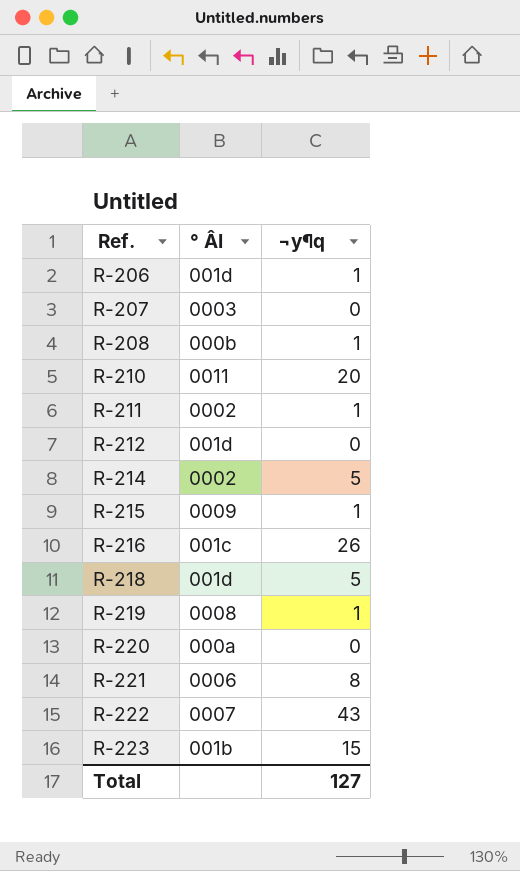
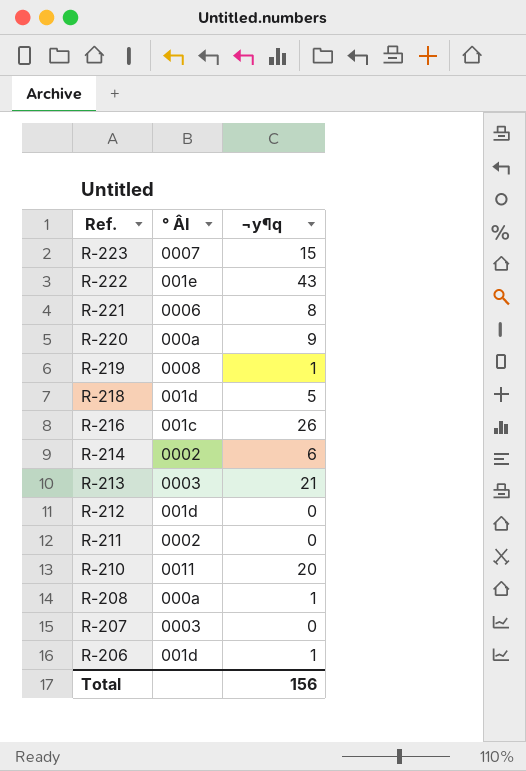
row order: Ref. ascending -> Ref. descending
row R-215: 0009 | 1 -> none
R-223 | ° ÂI: 001b -> 0007
R-222 | ° ÂI: 0007 -> 001e
R-220 | ¬y¶q: 0 -> 9
R-214 | ¬y¶q: 5 -> 6
row R-213: none -> 0003 | 21
R-211 | ¬y¶q: 1 -> 0
R-208 | ° ÂI: 000b -> 000a
Total | ¬y¶q: 127 -> 156

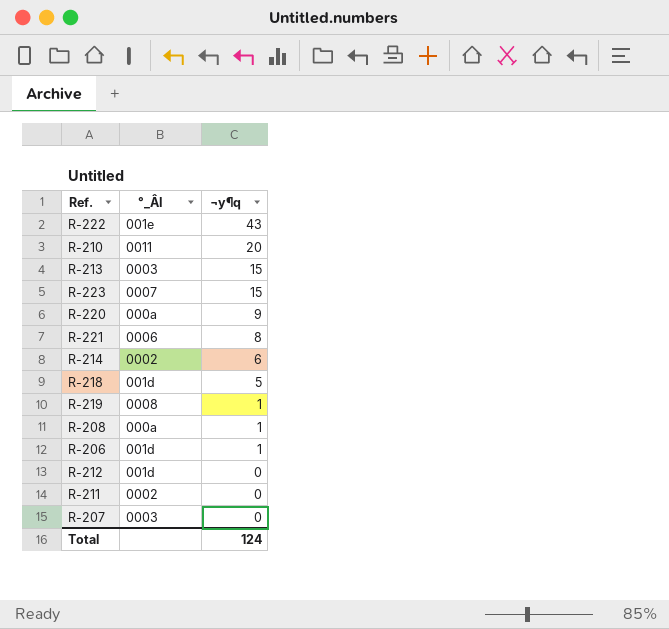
row order: Ref. descending -> ¬y¶q descending
column name: ° ÂI -> °_ÂI
row R-216: 001c | 26 -> none
R-213 | ¬y¶q: 21 -> 15
Total | ¬y¶q: 156 -> 124

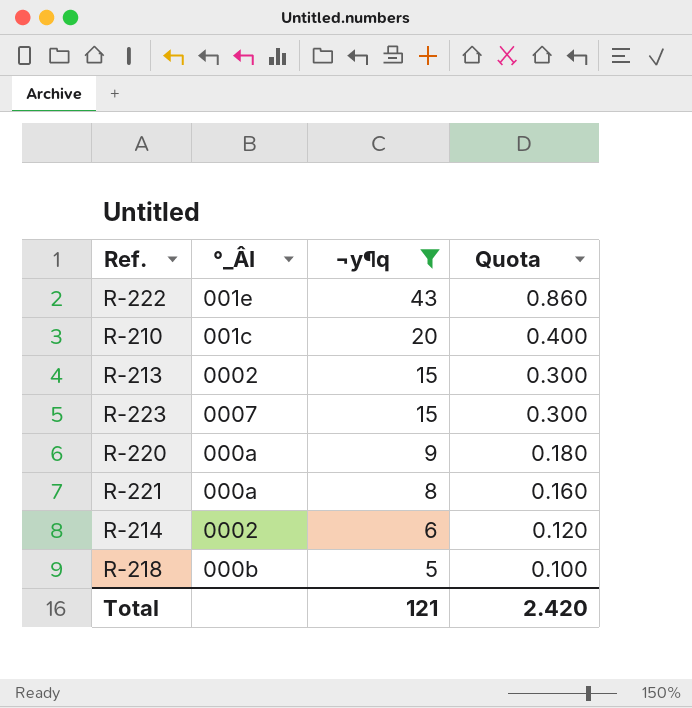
filter: none -> ¬y¶q >= 5
column Quota | formula: none -> [¬y¶q] * 0.02
R-210 | °_ÂI: 0011 -> 001c
R-213 | °_ÂI: 0003 -> 0002
R-221 | °_ÂI: 0006 -> 000a
R-218 | °_ÂI: 001d -> 000b
Total | ¬y¶q: 124 -> 121

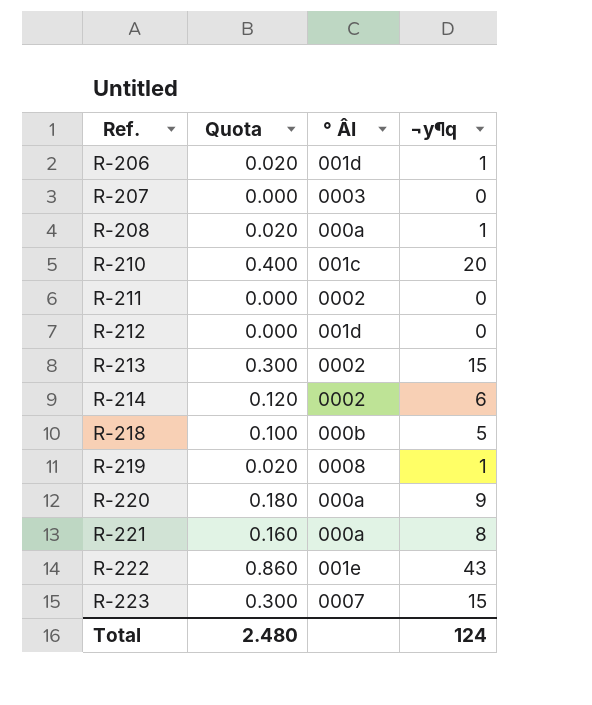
filter: ¬y¶q >= 5 -> none
row order: ¬y¶q descending -> Ref. ascending
column Quota | position: 4 -> 2
column name: °_ÂI -> ° ÂI
Total | Quota: 2.420 -> 2.480
Total | ¬y¶q: 121 -> 124

